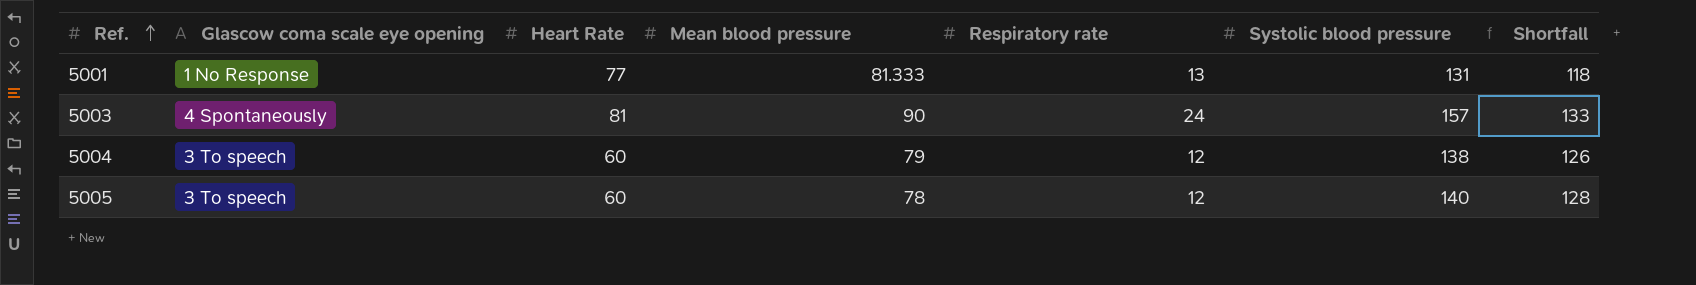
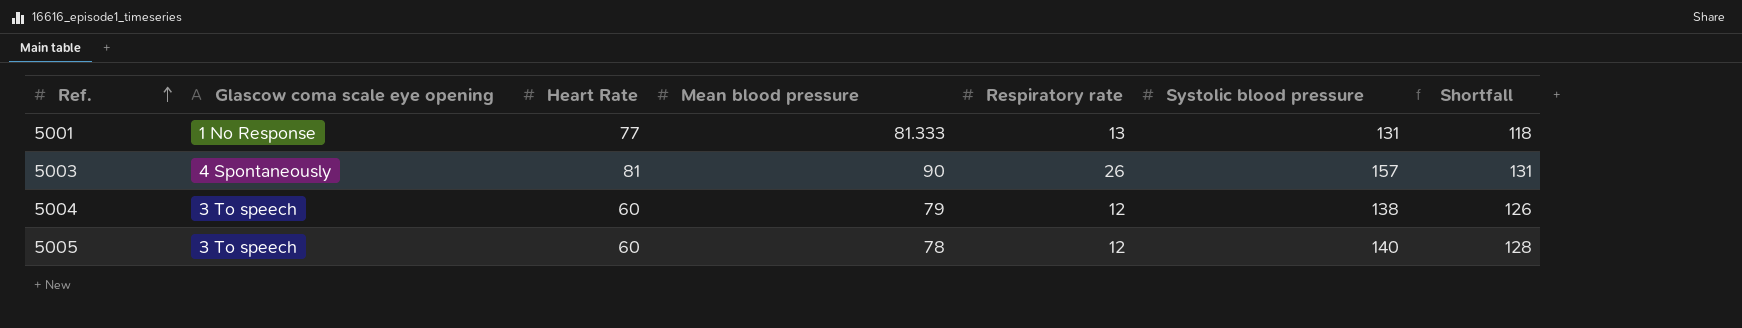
5003 | Respiratory rate: 24 -> 26
5003 | Shortfall: 133 -> 131

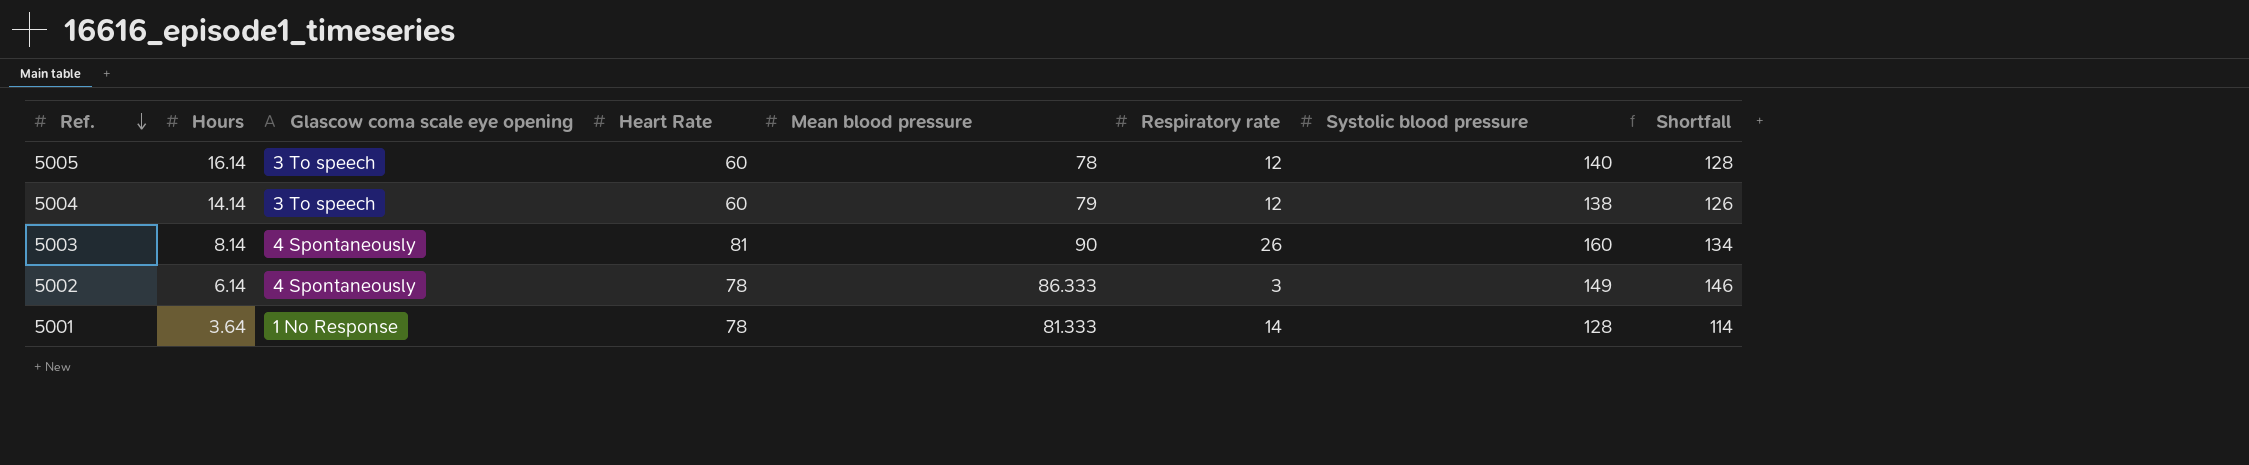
row order: Ref. ascending -> Ref. descending
column Hours | position: none -> 2
5003 | Systolic blood pressure: 157 -> 160
5003 | Shortfall: 131 -> 134
row 5002: none -> 6.14 | 4 Spontaneously | 78 | 86.333 | 3 | 149 | 146
5001 | Heart Rate: 77 -> 78
5001 | Respiratory rate: 13 -> 14
5001 | Systolic blood pressure: 131 -> 128
5001 | Shortfall: 118 -> 114

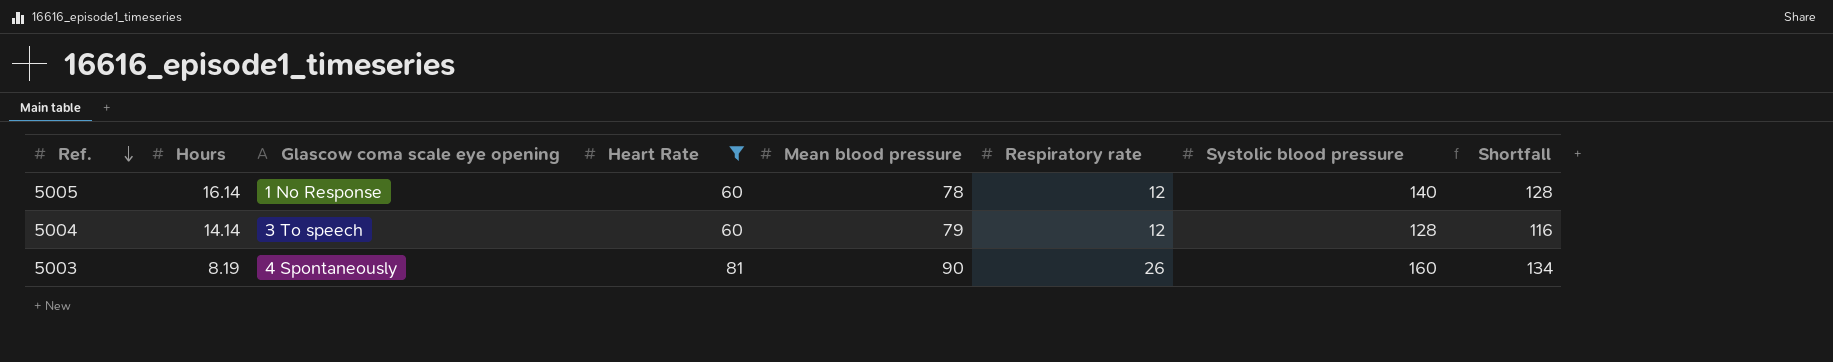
filter: none -> Heart Rate != 78
5005 | Glascow coma scale eye opening: 3 To speech -> 1 No Response
5004 | Systolic blood pressure: 138 -> 128
5004 | Shortfall: 126 -> 116
5003 | Hours: 8.14 -> 8.19

